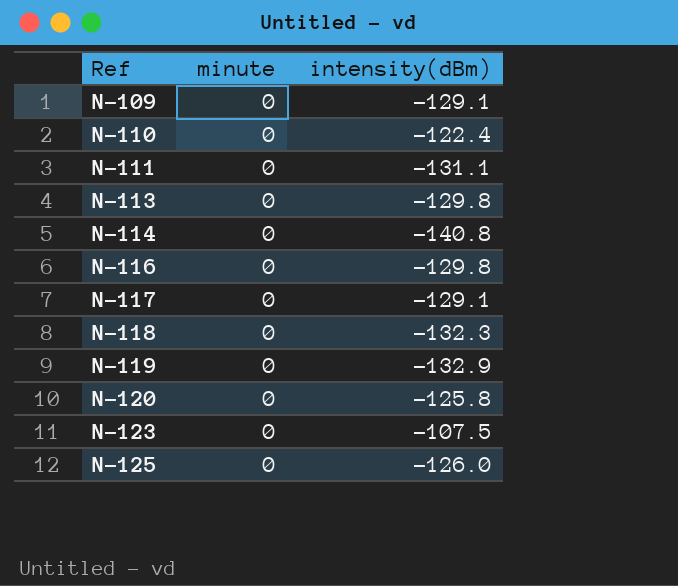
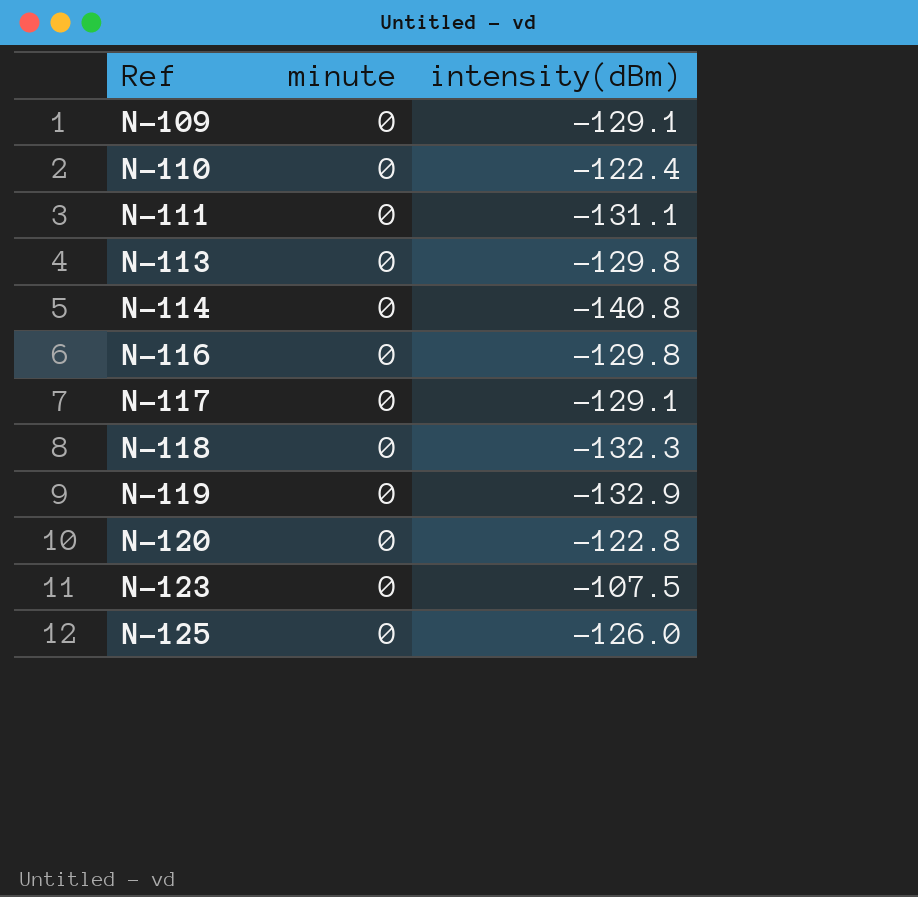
N-120 | intensity(dBm): -125.8 -> -122.8

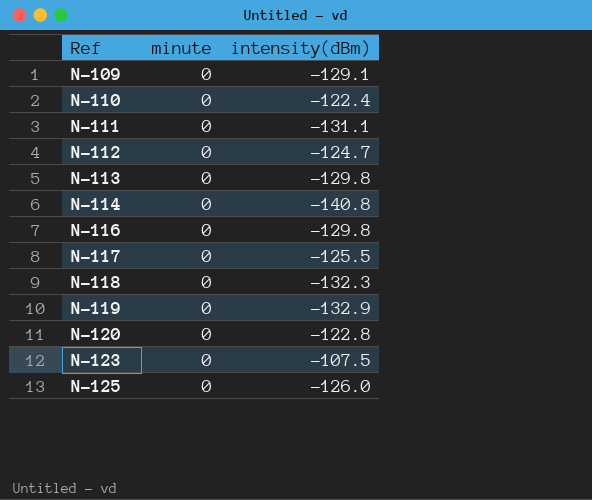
row N-112: none -> 0 | -124.7
N-117 | intensity(dBm): -129.1 -> -125.5

